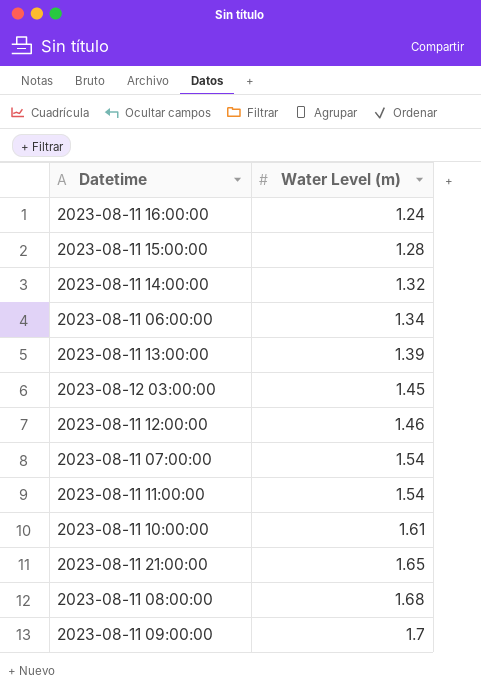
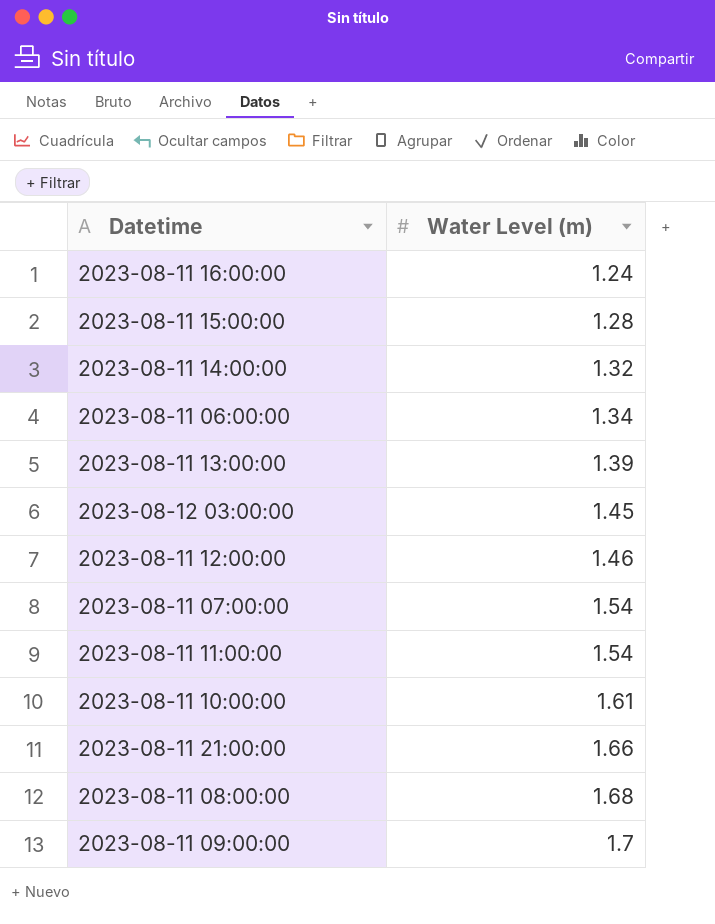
2023-08-11 21:00:00 | Water Level (m): 1.65 -> 1.66

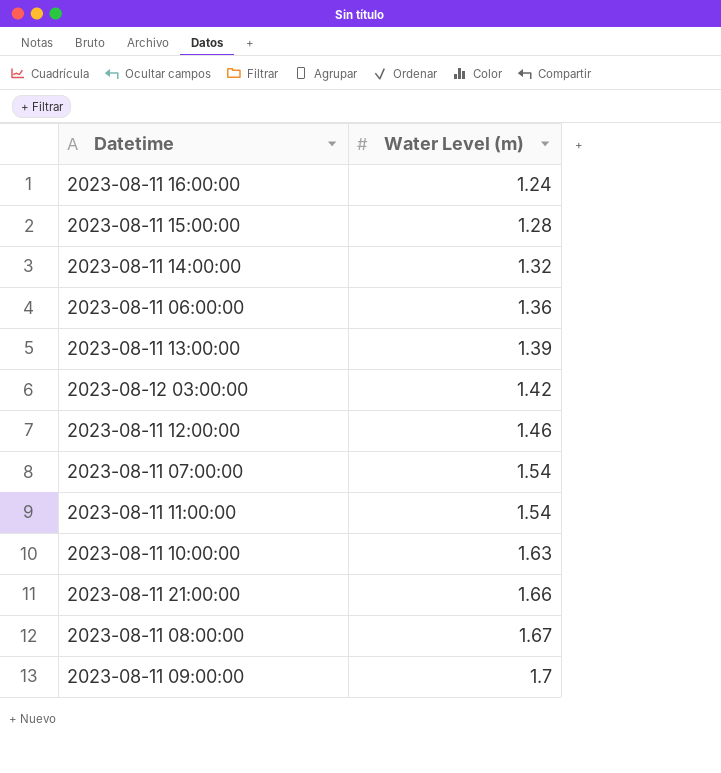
2023-08-11 06:00:00 | Water Level (m): 1.34 -> 1.36
2023-08-12 03:00:00 | Water Level (m): 1.45 -> 1.42
2023-08-11 10:00:00 | Water Level (m): 1.61 -> 1.63
2023-08-11 08:00:00 | Water Level (m): 1.68 -> 1.67

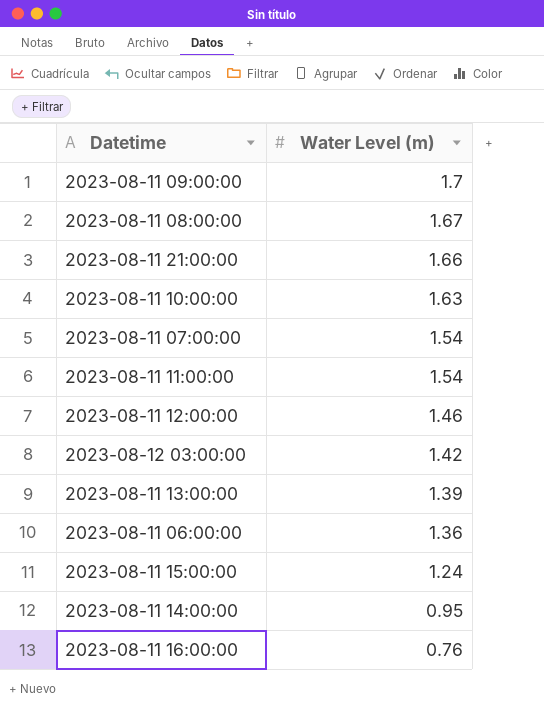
row order: Water Level (m) ascending -> Water Level (m) descending
2023-08-11 15:00:00 | Water Level (m): 1.28 -> 1.24
2023-08-11 14:00:00 | Water Level (m): 1.32 -> 0.95
2023-08-11 16:00:00 | Water Level (m): 1.24 -> 0.76

